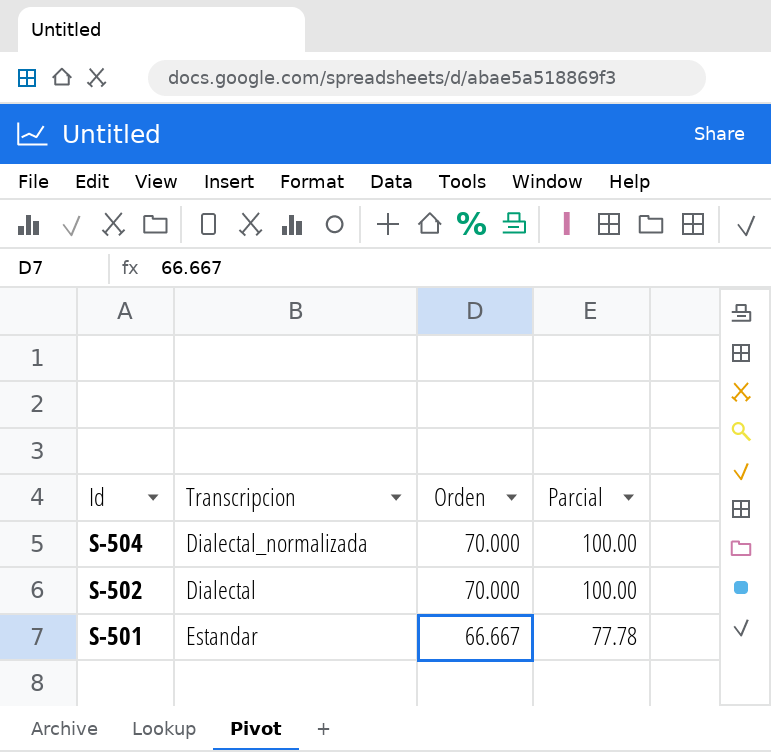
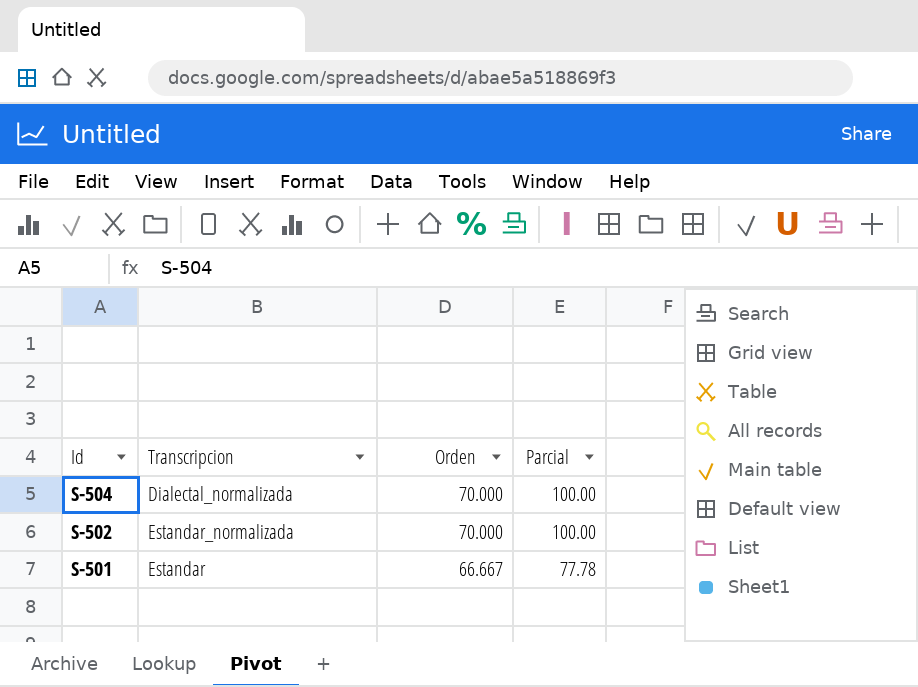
S-502 | Transcripcion: Dialectal -> Estandar_normalizada

